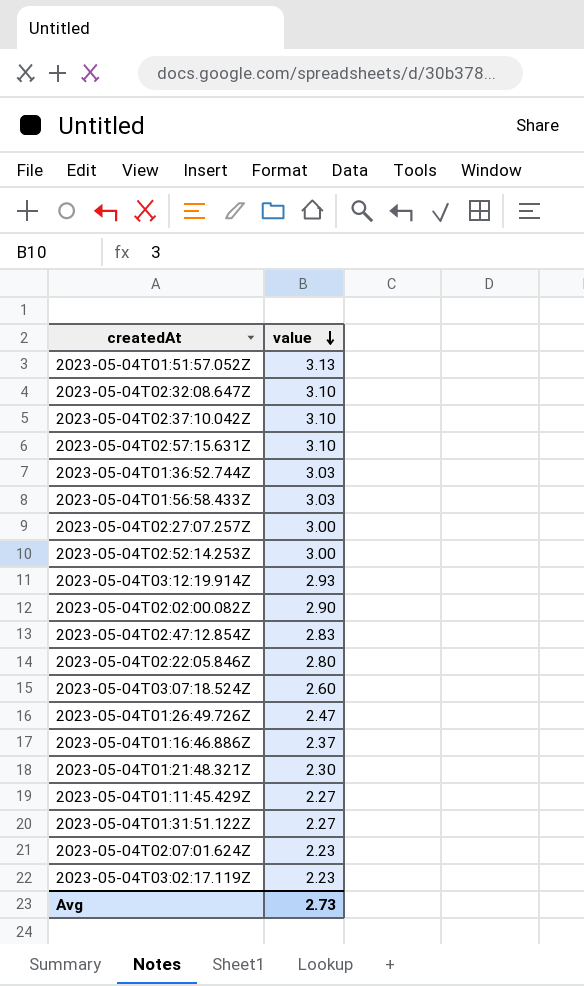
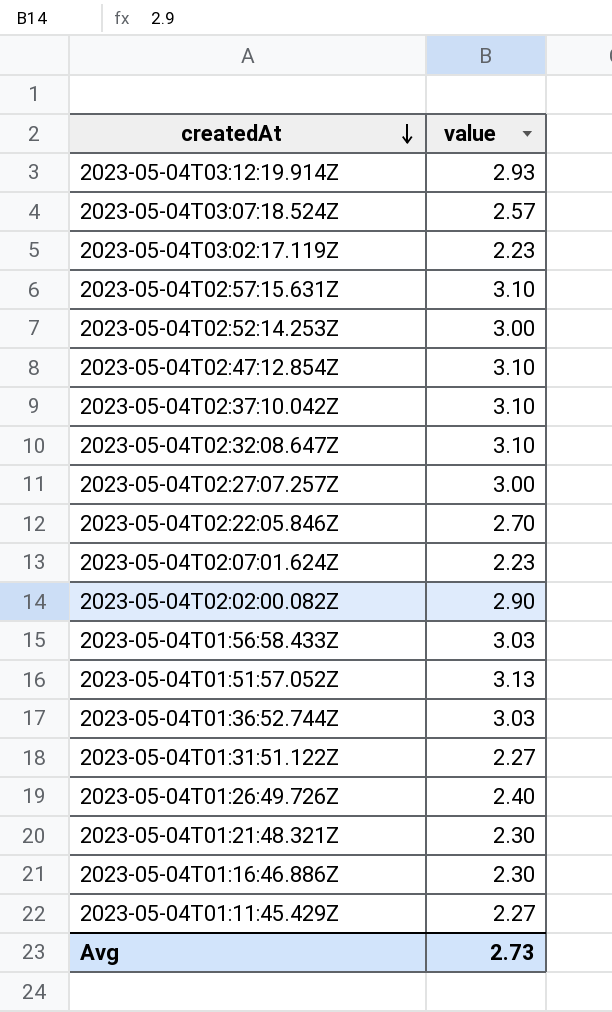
row order: value descending -> createdAt descending
2023-05-04T03:07:18.524Z | value: 2.60 -> 2.57
2023-05-04T02:47:12.854Z | value: 2.83 -> 3.10
2023-05-04T02:22:05.846Z | value: 2.80 -> 2.70
2023-05-04T01:26:49.726Z | value: 2.47 -> 2.40
2023-05-04T01:16:46.886Z | value: 2.37 -> 2.30

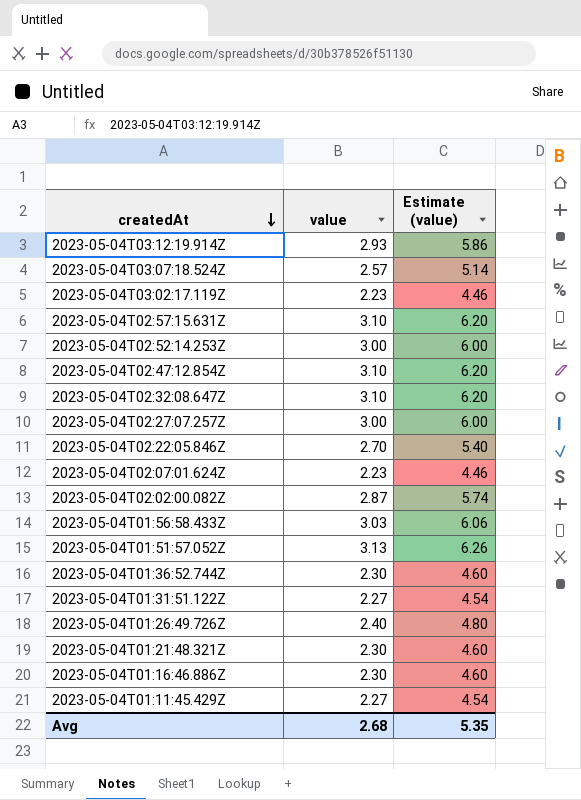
column Estimate (value) | formula: none -> [value] * 2
row 2023-05-04T02:37:10.042Z: 3.10 -> none
2023-05-04T02:02:00.082Z | value: 2.90 -> 2.87
2023-05-04T01:36:52.744Z | value: 3.03 -> 2.30
Avg | value: 2.73 -> 2.68

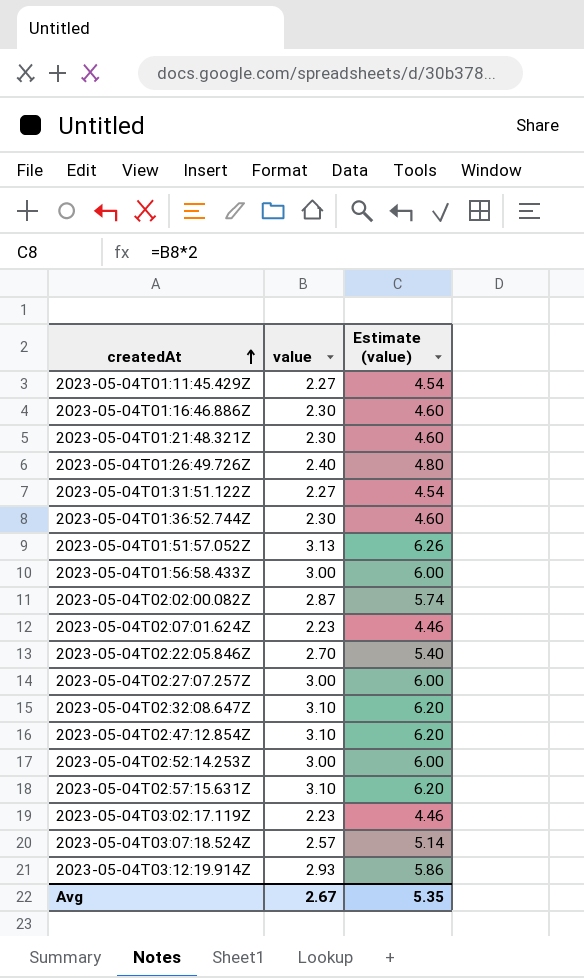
row order: createdAt descending -> createdAt ascending
2023-05-04T01:56:58.433Z | value: 3.03 -> 3.00
2023-05-04T01:56:58.433Z | Estimate (value): 6.06 -> 6.00
Avg | value: 2.68 -> 2.67

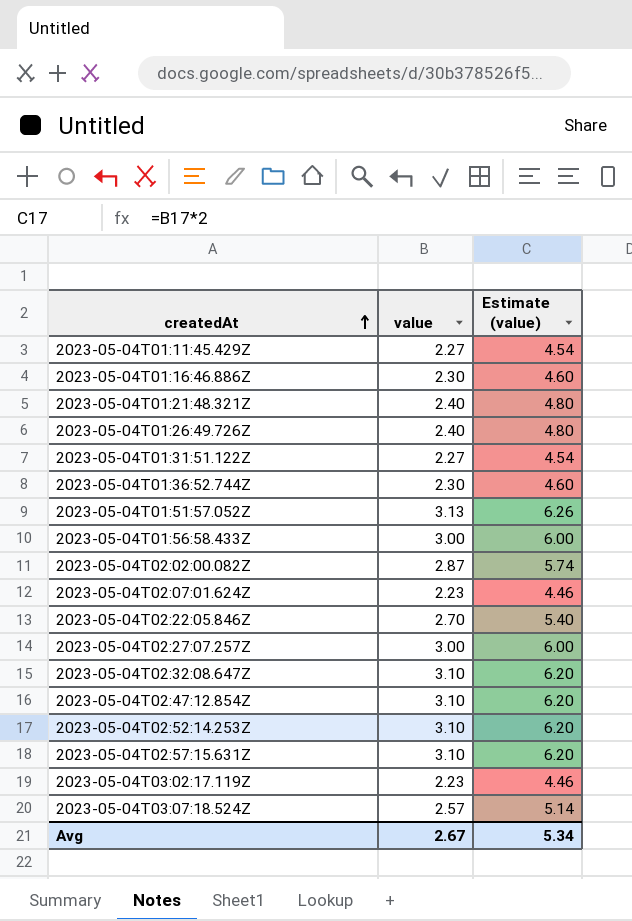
row 2023-05-04T03:12:19.914Z: 2.93 | 5.86 -> none
2023-05-04T01:21:48.321Z | value: 2.30 -> 2.40
2023-05-04T01:21:48.321Z | Estimate (value): 4.60 -> 4.80
2023-05-04T02:52:14.253Z | value: 3.00 -> 3.10
2023-05-04T02:52:14.253Z | Estimate (value): 6.00 -> 6.20
Avg | Estimate (value): 5.35 -> 5.34

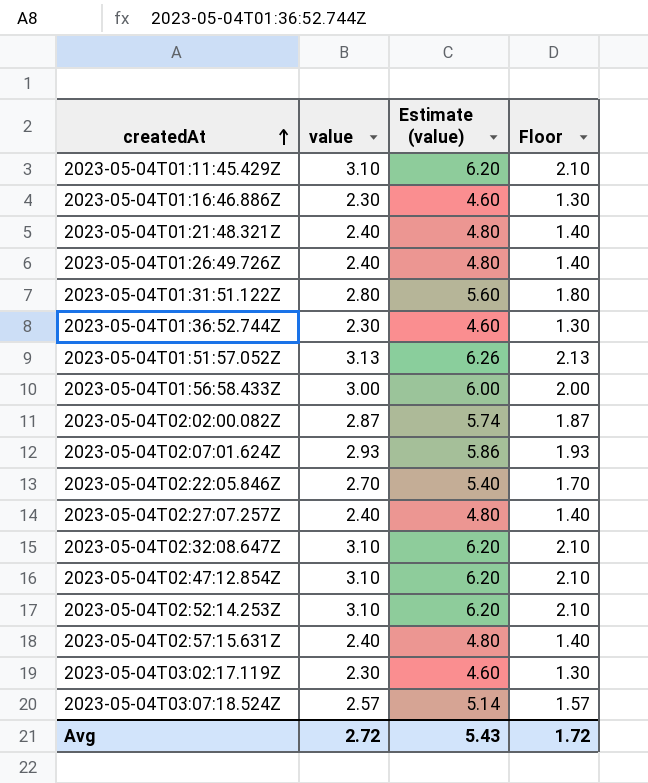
column Floor | formula: none -> [value] - 1
2023-05-04T01:11:45.429Z | value: 2.27 -> 3.10
2023-05-04T01:11:45.429Z | Estimate (value): 4.54 -> 6.20
2023-05-04T01:31:51.122Z | value: 2.27 -> 2.80
2023-05-04T01:31:51.122Z | Estimate (value): 4.54 -> 5.60
2023-05-04T02:07:01.624Z | value: 2.23 -> 2.93
2023-05-04T02:07:01.624Z | Estimate (value): 4.46 -> 5.86
2023-05-04T02:27:07.257Z | value: 3.00 -> 2.40
2023-05-04T02:27:07.257Z | Estimate (value): 6.00 -> 4.80
2023-05-04T02:57:15.631Z | value: 3.10 -> 2.40
2023-05-04T02:57:15.631Z | Estimate (value): 6.20 -> 4.80
2023-05-04T03:02:17.119Z | value: 2.23 -> 2.30
2023-05-04T03:02:17.119Z | Estimate (value): 4.46 -> 4.60
Avg | value: 2.67 -> 2.72
Avg | Estimate (value): 5.34 -> 5.43

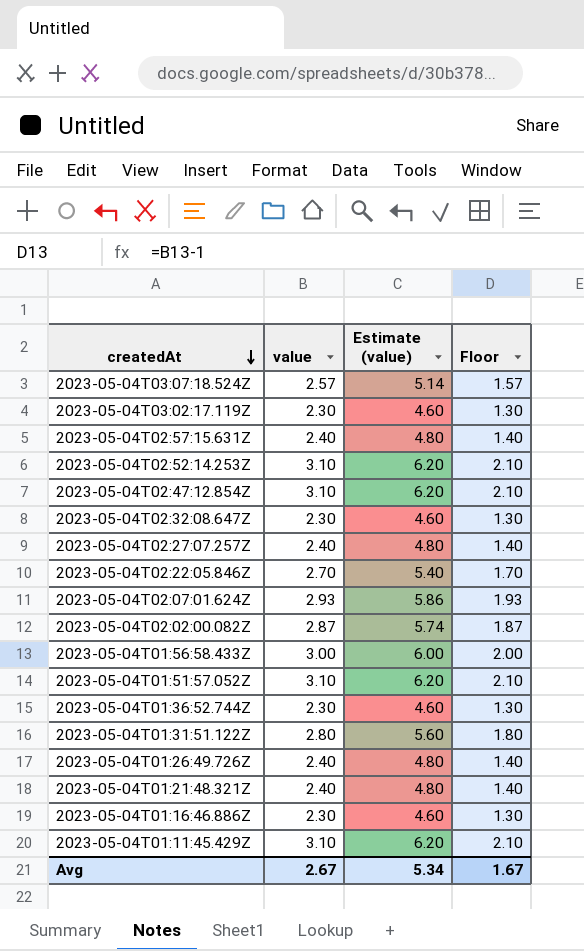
row order: createdAt ascending -> createdAt descending
2023-05-04T02:32:08.647Z | value: 3.10 -> 2.30
2023-05-04T02:32:08.647Z | Estimate (value): 6.20 -> 4.60
2023-05-04T02:32:08.647Z | Floor: 2.10 -> 1.30
2023-05-04T01:51:57.052Z | value: 3.13 -> 3.10
2023-05-04T01:51:57.052Z | Estimate (value): 6.26 -> 6.20
2023-05-04T01:51:57.052Z | Floor: 2.13 -> 2.10
Avg | value: 2.72 -> 2.67
Avg | Estimate (value): 5.43 -> 5.34
Avg | Floor: 1.72 -> 1.67

